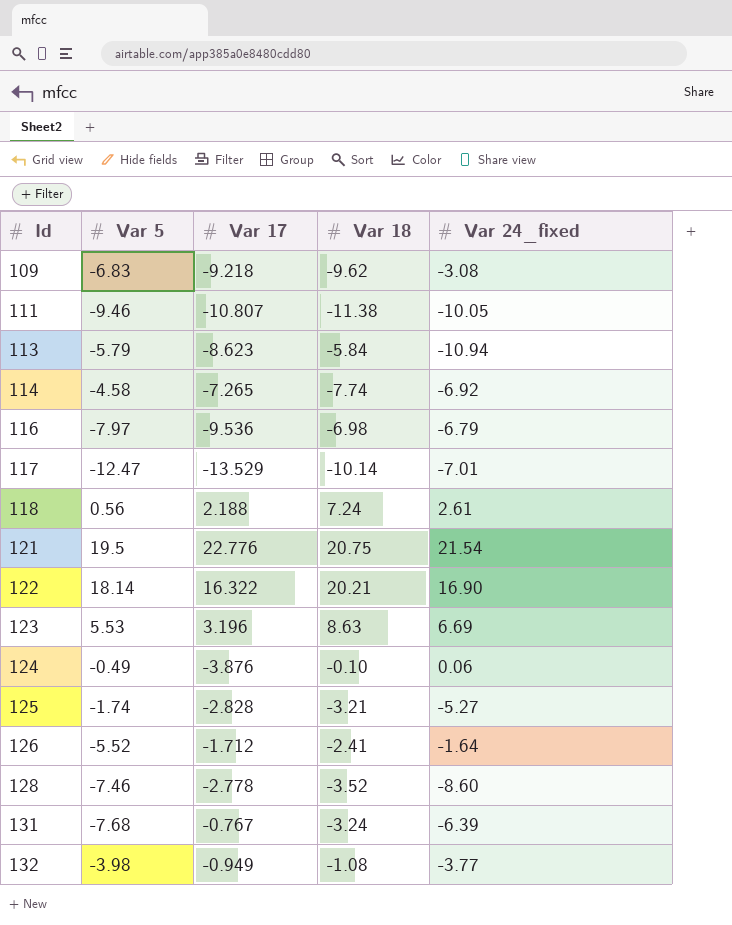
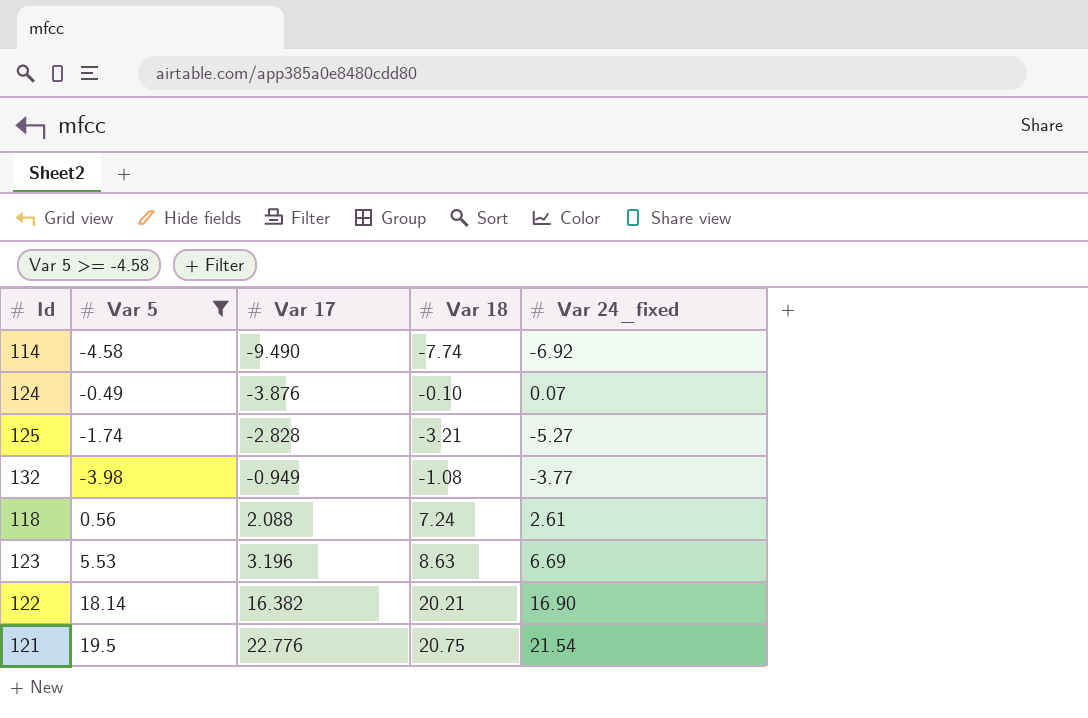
filter: none -> Var 5 >= -4.58
row order: Id ascending -> Var 17 ascending
114 | Var 17: -7.265 -> -9.490
124 | Var 24_fixed: 0.06 -> 0.07
118 | Var 17: 2.188 -> 2.088
122 | Var 17: 16.322 -> 16.382

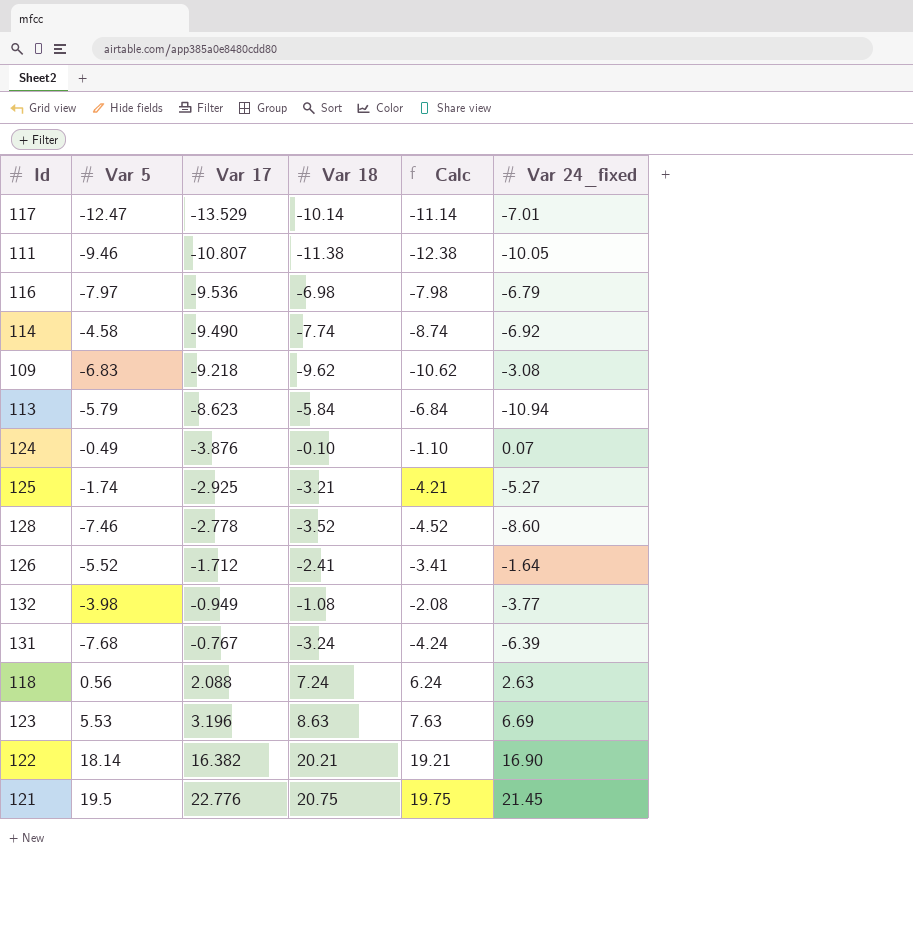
filter: Var 5 >= -4.58 -> none
column Calc | formula: none -> [Var 18] - 1
125 | Var 17: -2.828 -> -2.925
118 | Var 24_fixed: 2.61 -> 2.63
121 | Var 24_fixed: 21.54 -> 21.45

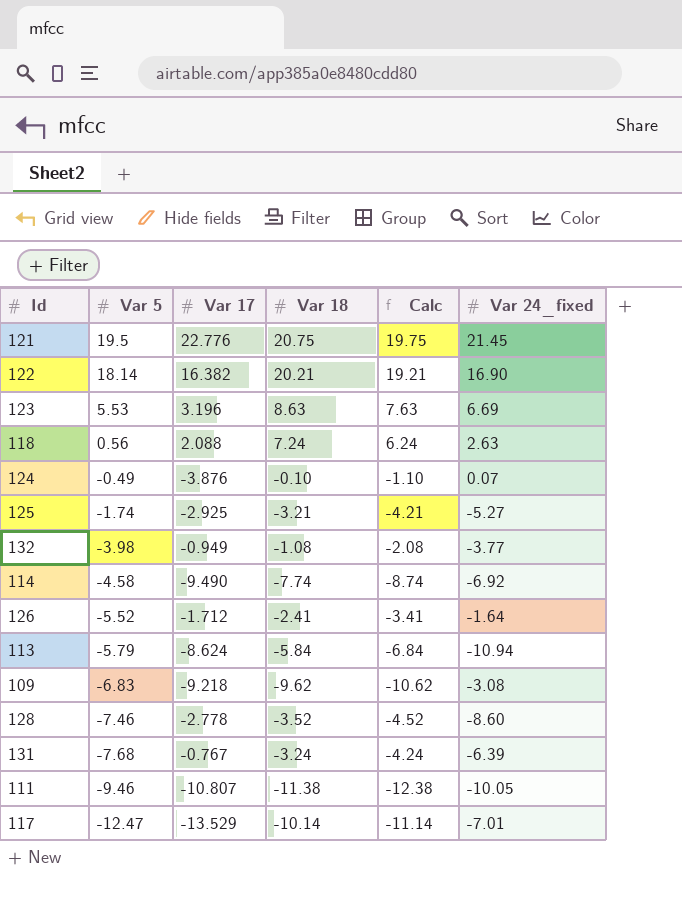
row order: Var 17 ascending -> Var 5 descending
row 116: -7.97 | -9.536 | -6.98 | -7.98 | -6.79 -> none
113 | Var 17: -8.623 -> -8.624

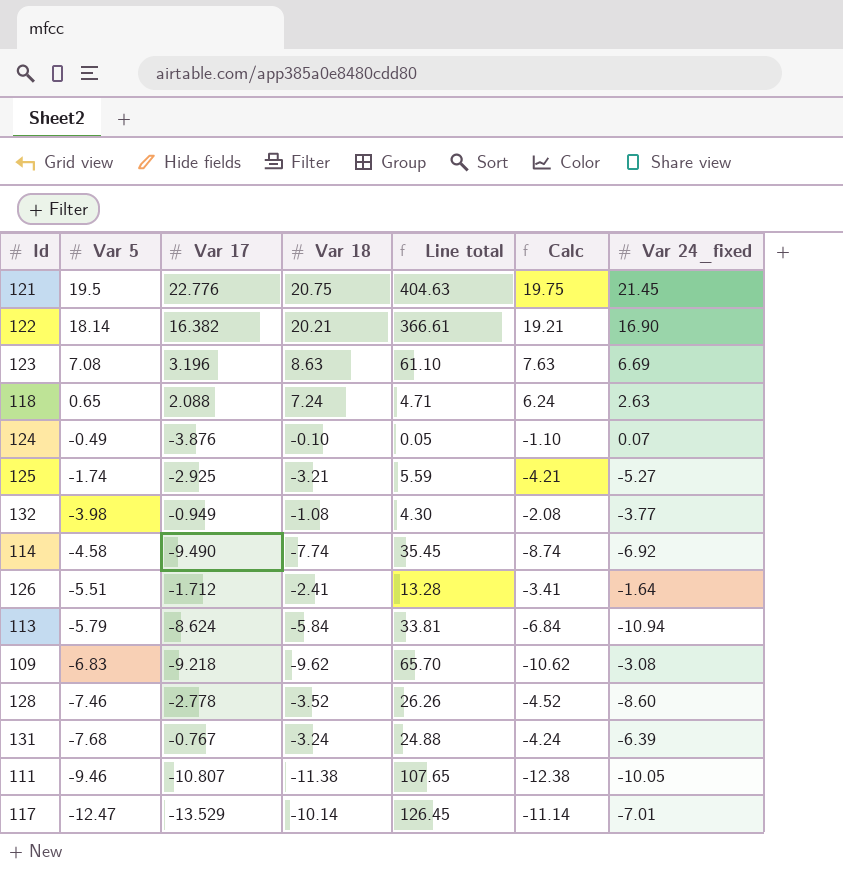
column Line total | formula: none -> [Var 5] * [Var 18]
123 | Var 5: 5.53 -> 7.08
118 | Var 5: 0.56 -> 0.65
126 | Var 5: -5.52 -> -5.51

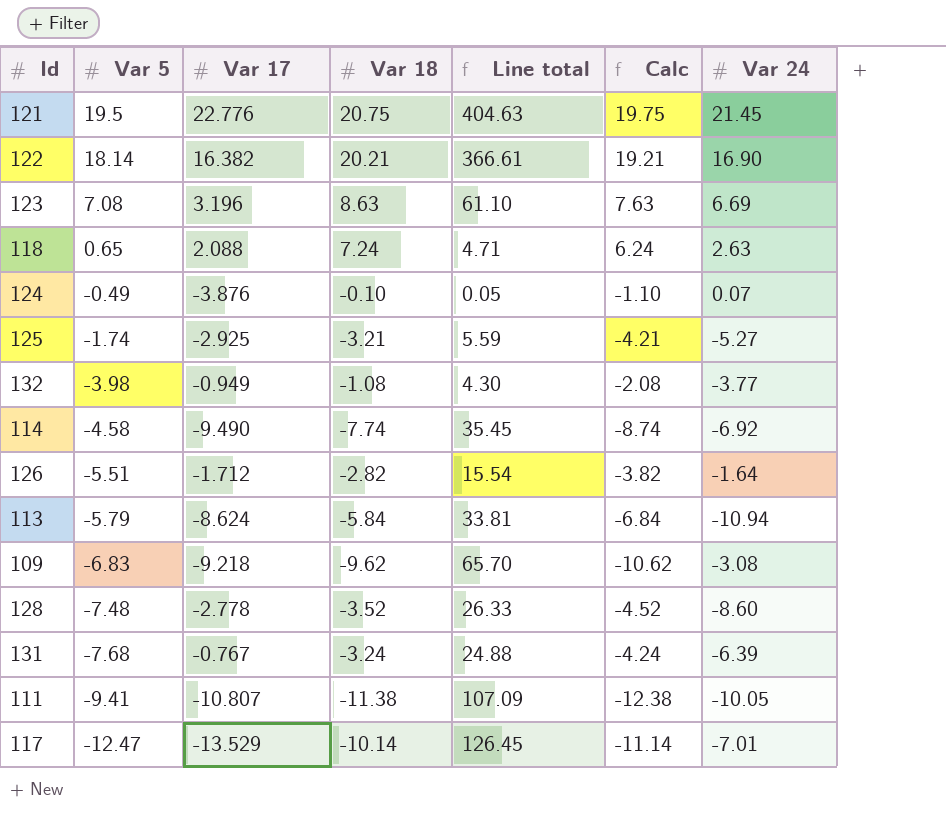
column name: Var 24_fixed -> Var 24
126 | Var 18: -2.41 -> -2.82
126 | Line total: 13.28 -> 15.54
126 | Calc: -3.41 -> -3.82
128 | Var 5: -7.46 -> -7.48
128 | Line total: 26.26 -> 26.33
111 | Var 5: -9.46 -> -9.41
111 | Line total: 107.65 -> 107.09

